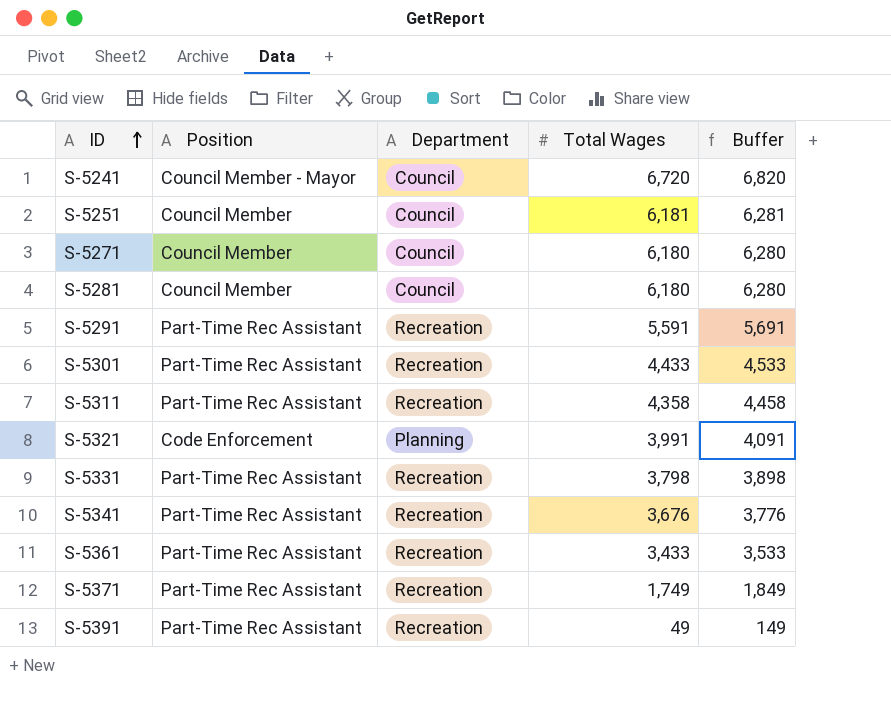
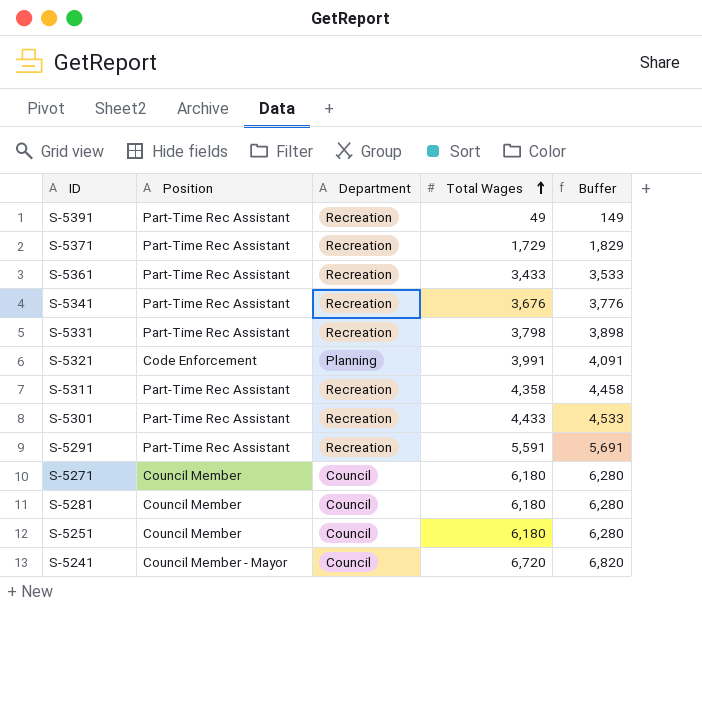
row order: ID ascending -> Total Wages ascending
S-5371 | Total Wages: 1,749 -> 1,729
S-5371 | Buffer: 1,849 -> 1,829
S-5251 | Total Wages: 6,181 -> 6,180
S-5251 | Buffer: 6,281 -> 6,280

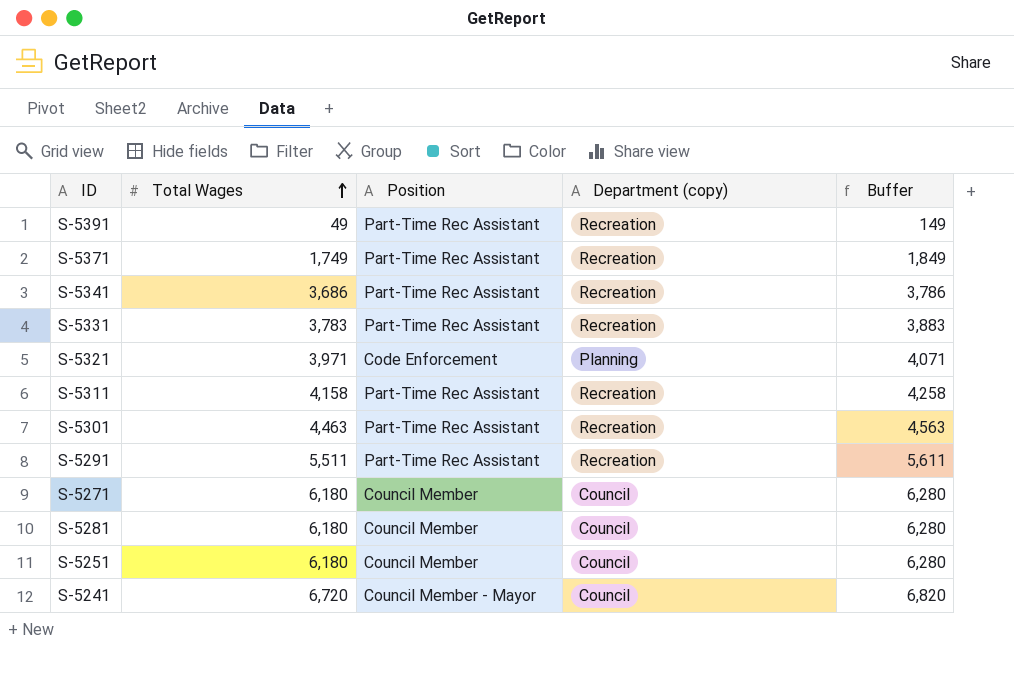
column Total Wages | position: 4 -> 2
column name: Department -> Department (copy)
row S-5361: Part-Time Rec Assistant | Recreation | 3,433 | 3,533 -> none
S-5371 | Total Wages: 1,729 -> 1,749
S-5371 | Buffer: 1,829 -> 1,849
S-5341 | Total Wages: 3,676 -> 3,686
S-5341 | Buffer: 3,776 -> 3,786
S-5331 | Total Wages: 3,798 -> 3,783
S-5331 | Buffer: 3,898 -> 3,883
S-5321 | Total Wages: 3,991 -> 3,971
S-5321 | Buffer: 4,091 -> 4,071
S-5311 | Total Wages: 4,358 -> 4,158
S-5311 | Buffer: 4,458 -> 4,258
S-5301 | Total Wages: 4,433 -> 4,463
S-5301 | Buffer: 4,533 -> 4,563
S-5291 | Total Wages: 5,591 -> 5,511
S-5291 | Buffer: 5,691 -> 5,611

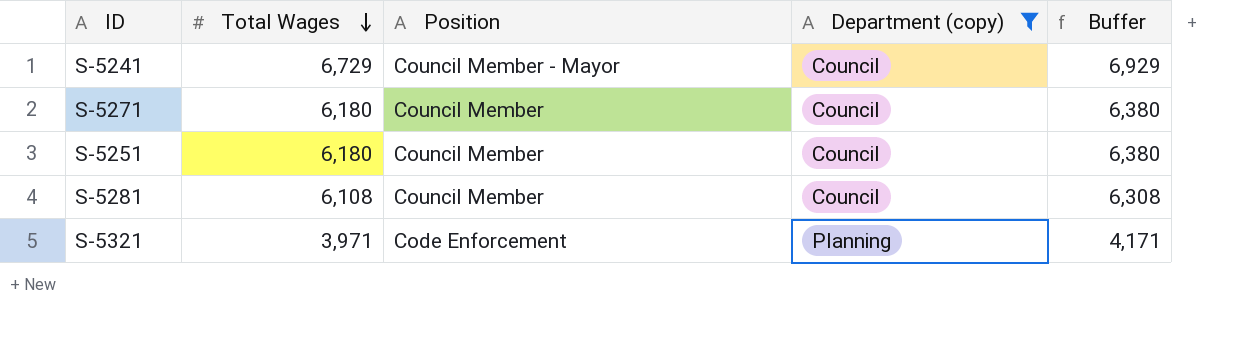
filter: none -> Department (copy) != Recreation
row order: Total Wages ascending -> Total Wages descending
column Buffer | formula: [Total Wages] + 100 -> [Total Wages] + 200
S-5241 | Total Wages: 6,720 -> 6,729
S-5281 | Total Wages: 6,180 -> 6,108

